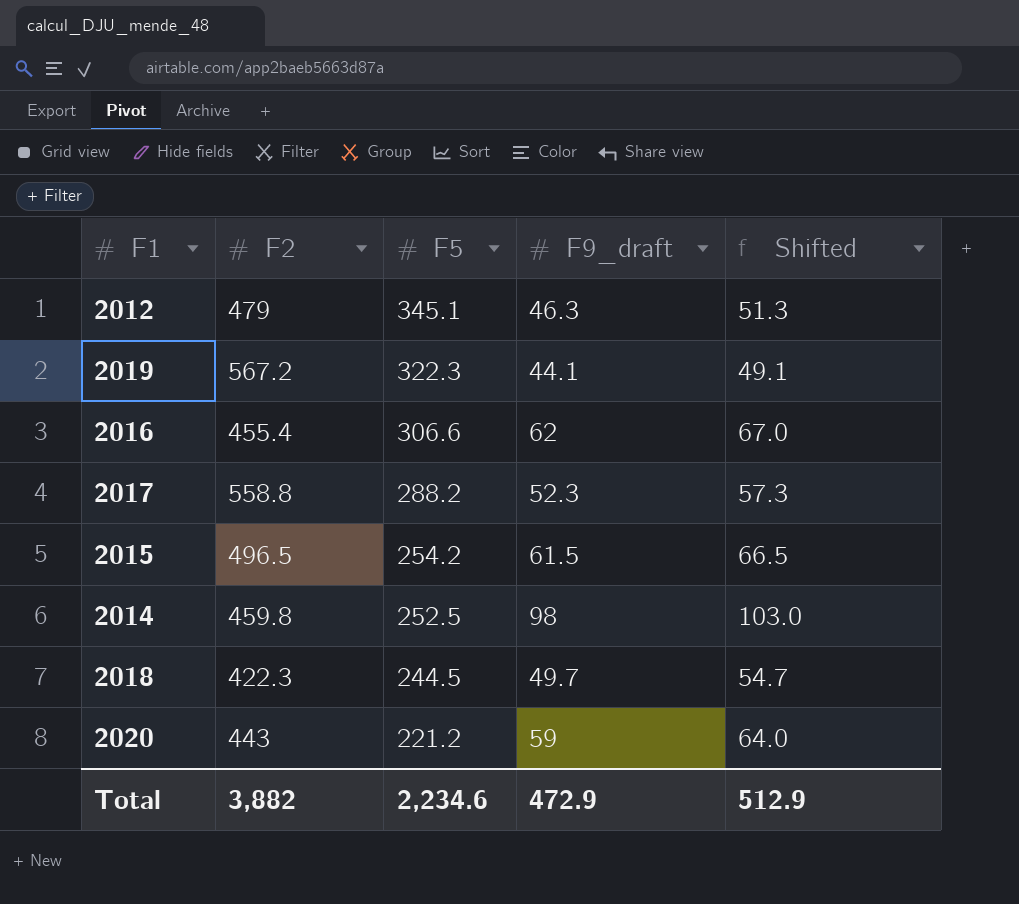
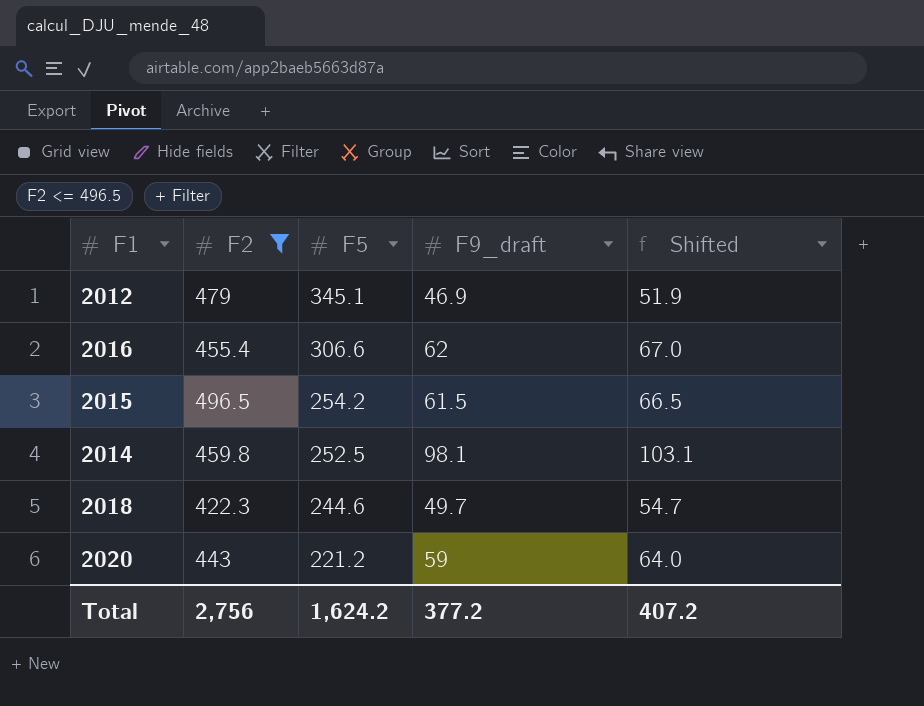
filter: none -> F2 <= 496.5
2012 | F9_draft: 46.3 -> 46.9
2012 | Shifted: 51.3 -> 51.9
2014 | F9_draft: 98 -> 98.1
2014 | Shifted: 103.0 -> 103.1
2018 | F5: 244.5 -> 244.6
Total | F2: 3,882 -> 2,756
Total | F5: 2,234.6 -> 1,624.2
Total | F9_draft: 472.9 -> 377.2
Total | Shifted: 512.9 -> 407.2

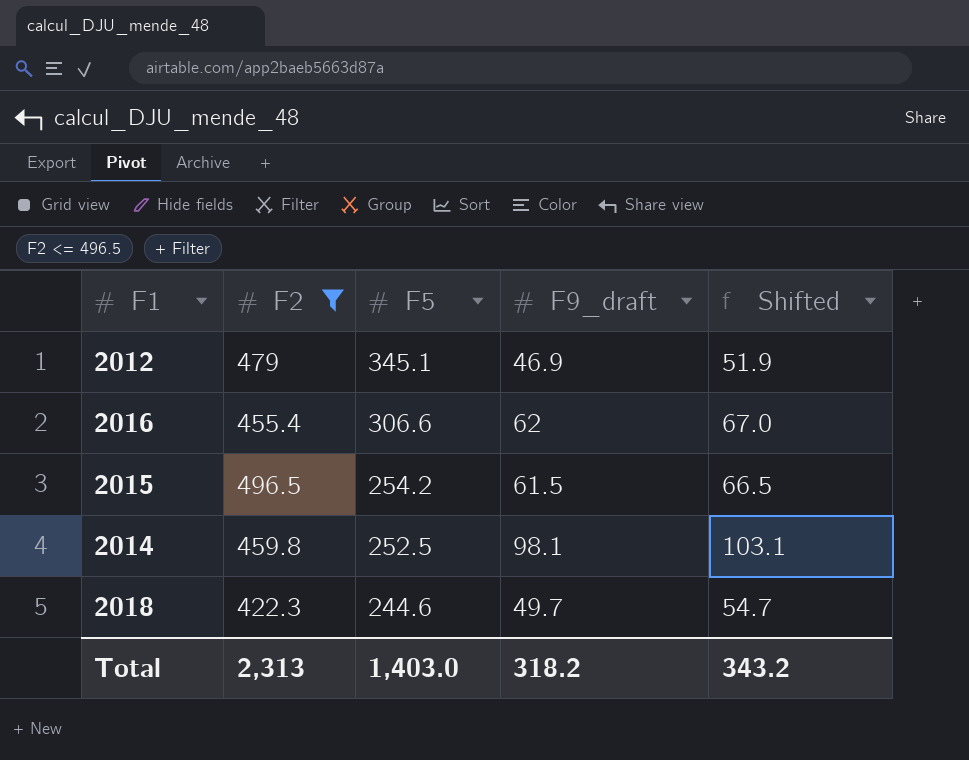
row 2020: 443 | 221.2 | 59 | 64.0 -> none
Total | F2: 2,756 -> 2,313
Total | F5: 1,624.2 -> 1,403.0
Total | F9_draft: 377.2 -> 318.2
Total | Shifted: 407.2 -> 343.2

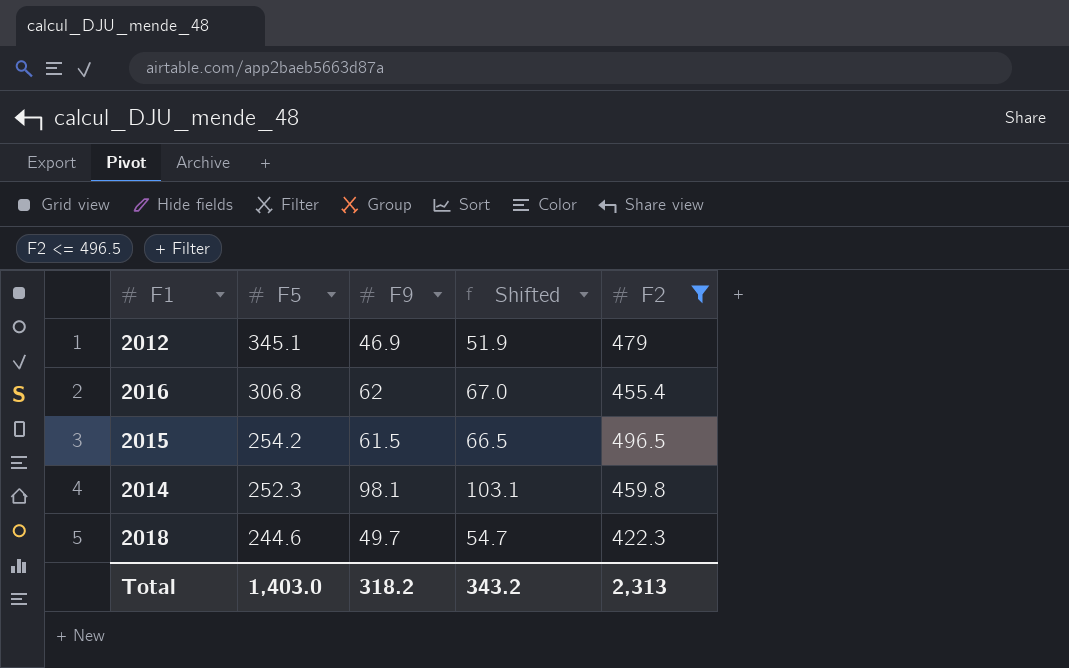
column name: F9_draft -> F9
column F2 | position: 2 -> 5
2016 | F5: 306.6 -> 306.8
2014 | F5: 252.5 -> 252.3

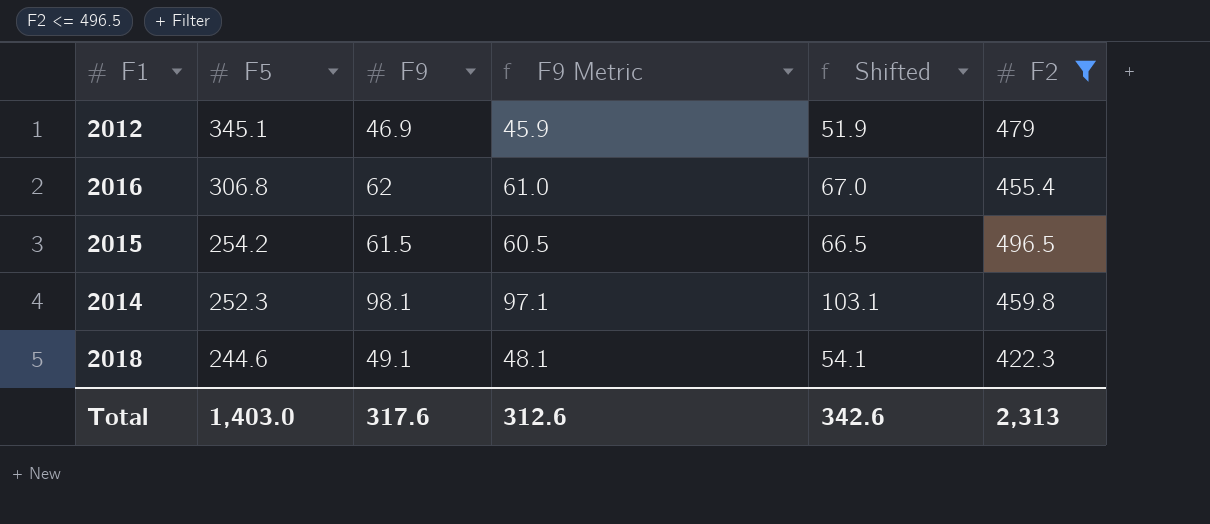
column F9 Metric | formula: none -> [F9] - 1
2018 | F9: 49.7 -> 49.1
2018 | Shifted: 54.7 -> 54.1
Total | F9: 318.2 -> 317.6
Total | Shifted: 343.2 -> 342.6

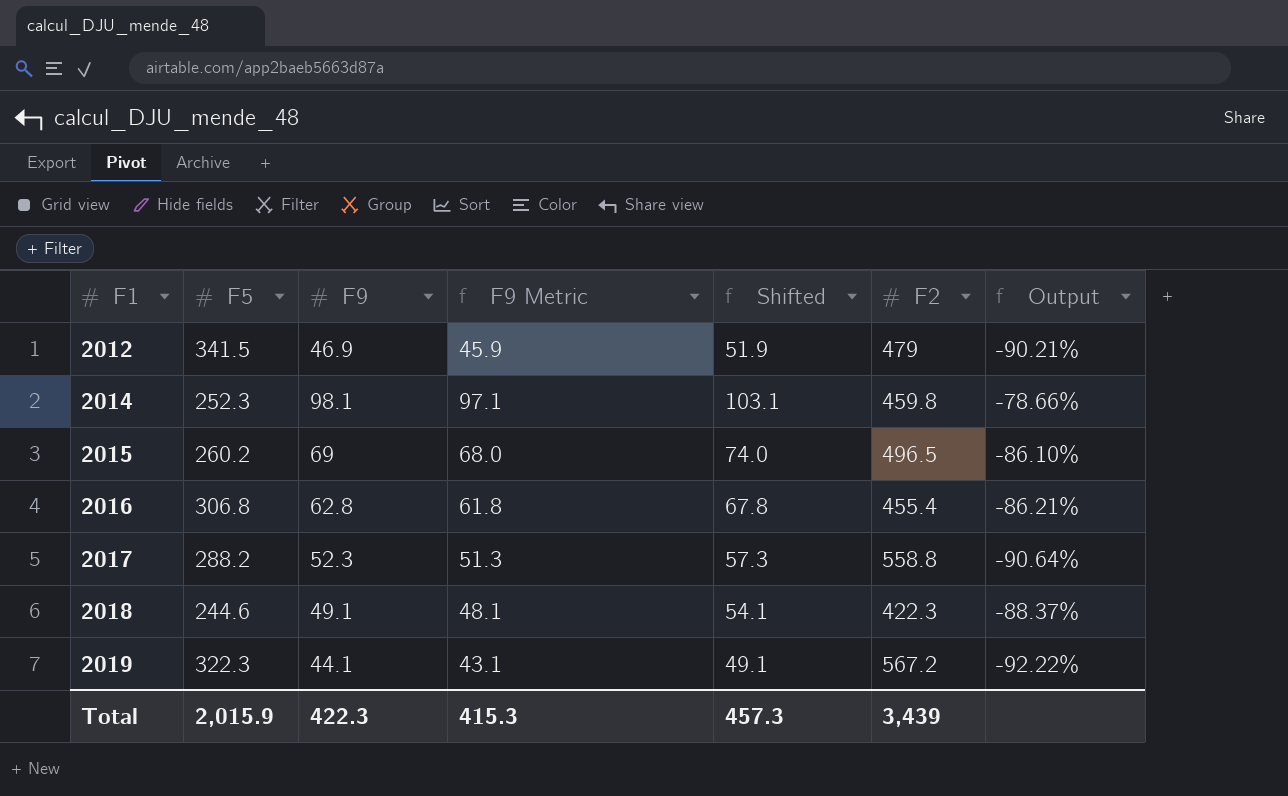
filter: F2 <= 496.5 -> none
row order: F5 descending -> F1 ascending
column Output | formula: none -> ([F9] - [F2]) / [F2]
2012 | F5: 345.1 -> 341.5
2015 | F5: 254.2 -> 260.2
2015 | F9: 61.5 -> 69
2015 | F9 Metric: 60.5 -> 68.0
2015 | Shifted: 66.5 -> 74.0
2016 | F9: 62 -> 62.8
2016 | F9 Metric: 61.0 -> 61.8
2016 | Shifted: 67.0 -> 67.8
Total | F5: 1,403.0 -> 2,015.9
Total | F9: 317.6 -> 422.3
Total | F9 Metric: 312.6 -> 415.3
Total | Shifted: 342.6 -> 457.3
Total | F2: 2,313 -> 3,439

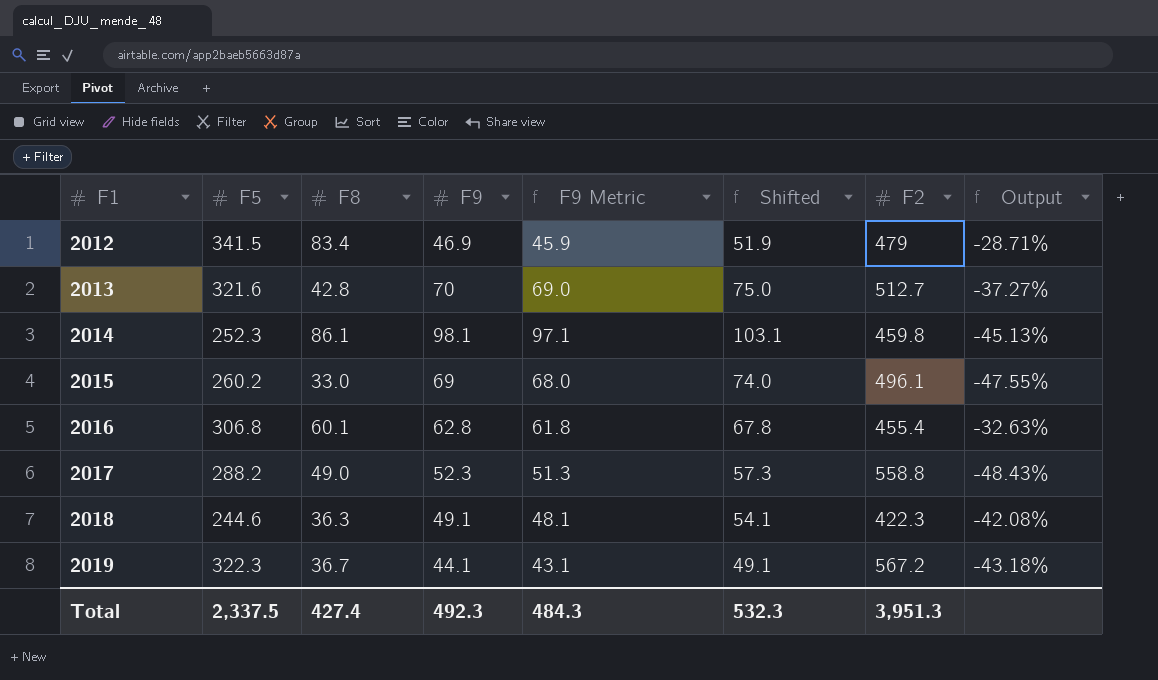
column F8 | position: none -> 3
column Output | formula: ([F9] - [F2]) / [F2] -> ([F5] - [F2]) / [F2]
row 2013: none -> 321.6 | 42.8 | 70 | 69.0 | 75.0 | 512.7 | -37.27%
2015 | F2: 496.5 -> 496.1
Total | F5: 2,015.9 -> 2,337.5
Total | F9: 422.3 -> 492.3
Total | F9 Metric: 415.3 -> 484.3
Total | Shifted: 457.3 -> 532.3
Total | F2: 3,439 -> 3,951.3

